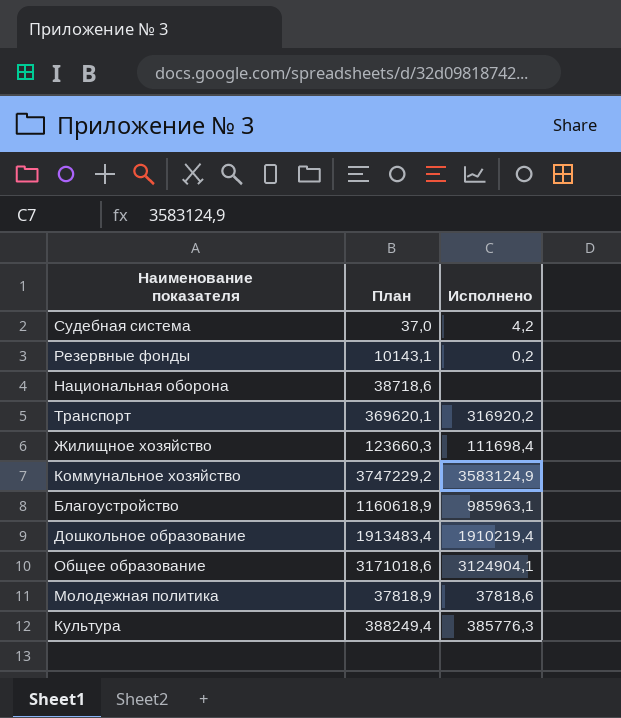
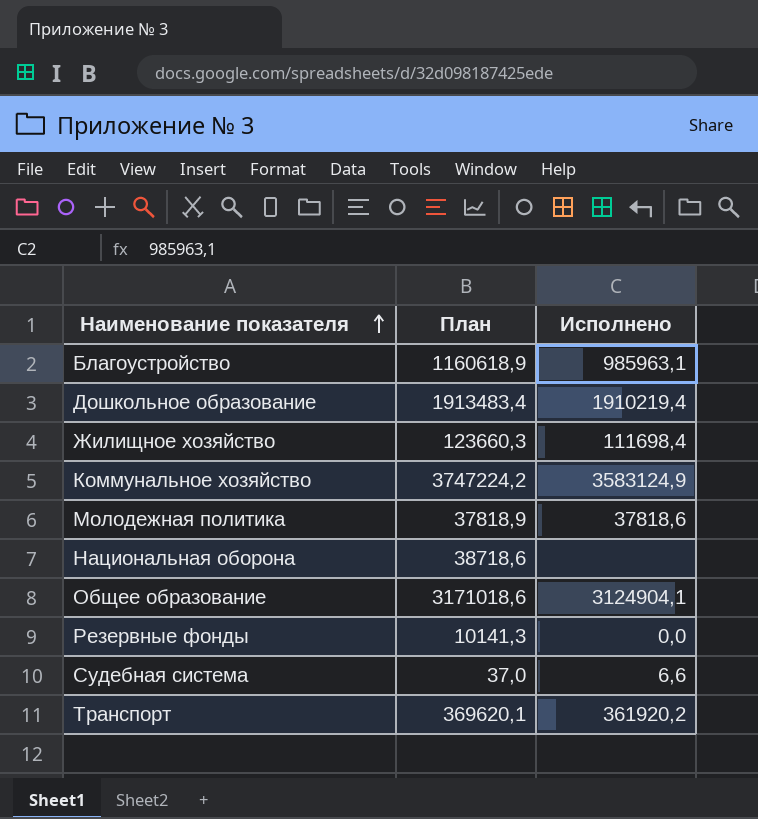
row order: none -> Наименование показателя ascending
row Культура: 388249,4 | 385776,3 -> none
Коммунальное хозяйство | План: 3747229,2 -> 3747224,2
Резервные фонды | План: 10143,1 -> 10141,3
Резервные фонды | Исполнено: 0,2 -> 0,0
Судебная система | Исполнено: 4,2 -> 6,6
Транспорт | Исполнено: 316920,2 -> 361920,2

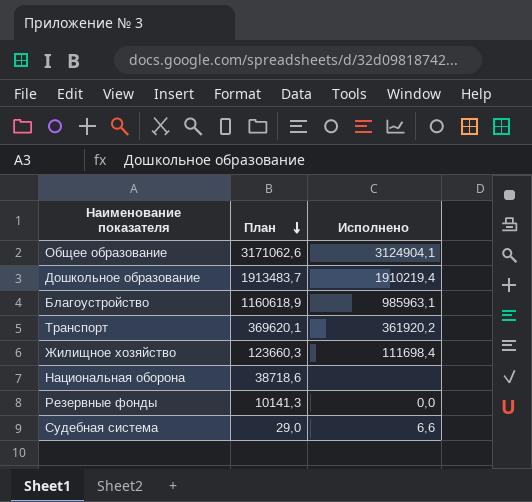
row order: Наименование показателя ascending -> План descending
row Коммунальное хозяйство: 3747224,2 | 3583124,9 -> none
row Молодежная политика: 37818,9 | 37818,6 -> none
Общее образование | План: 3171018,6 -> 3171062,6
Дошкольное образование | План: 1913483,4 -> 1913483,7
Судебная система | План: 37,0 -> 29,0

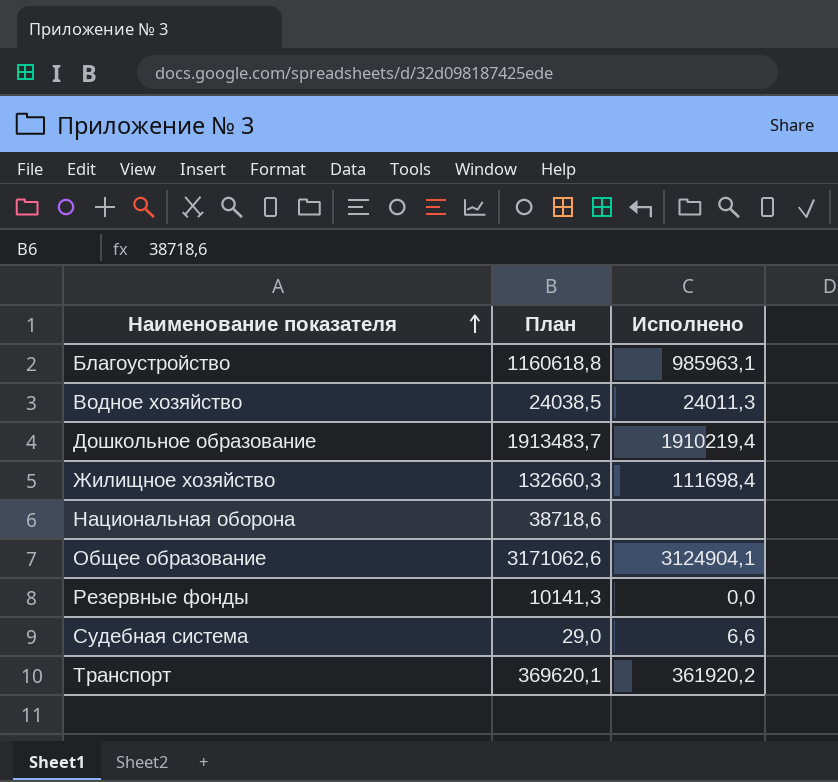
row order: План descending -> Наименование показателя ascending
Благоустройство | План: 1160618,9 -> 1160618,8
row Водное хозяйство: none -> 24038,5 | 24011,3
Жилищное хозяйство | План: 123660,3 -> 132660,3

